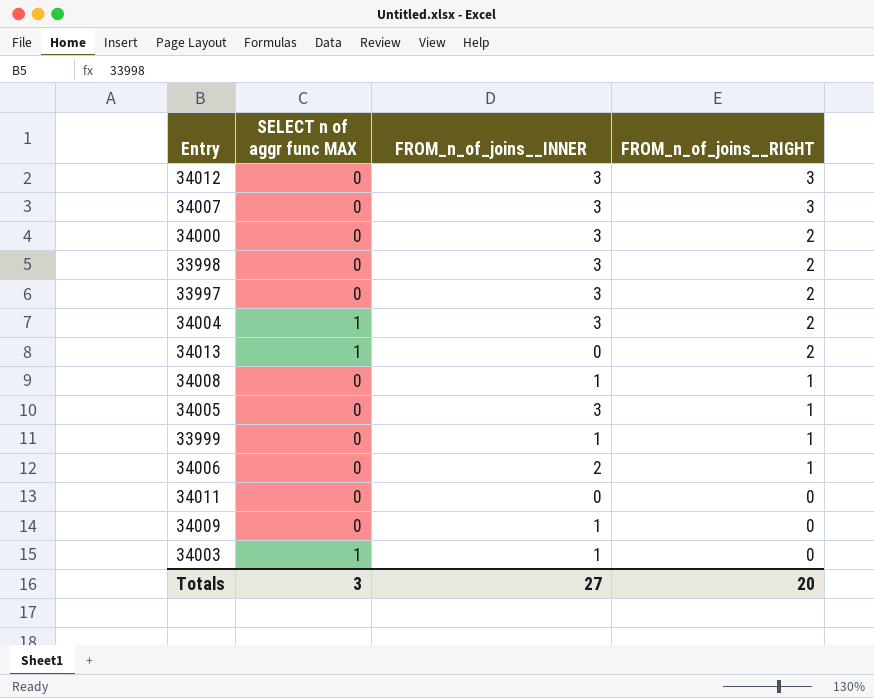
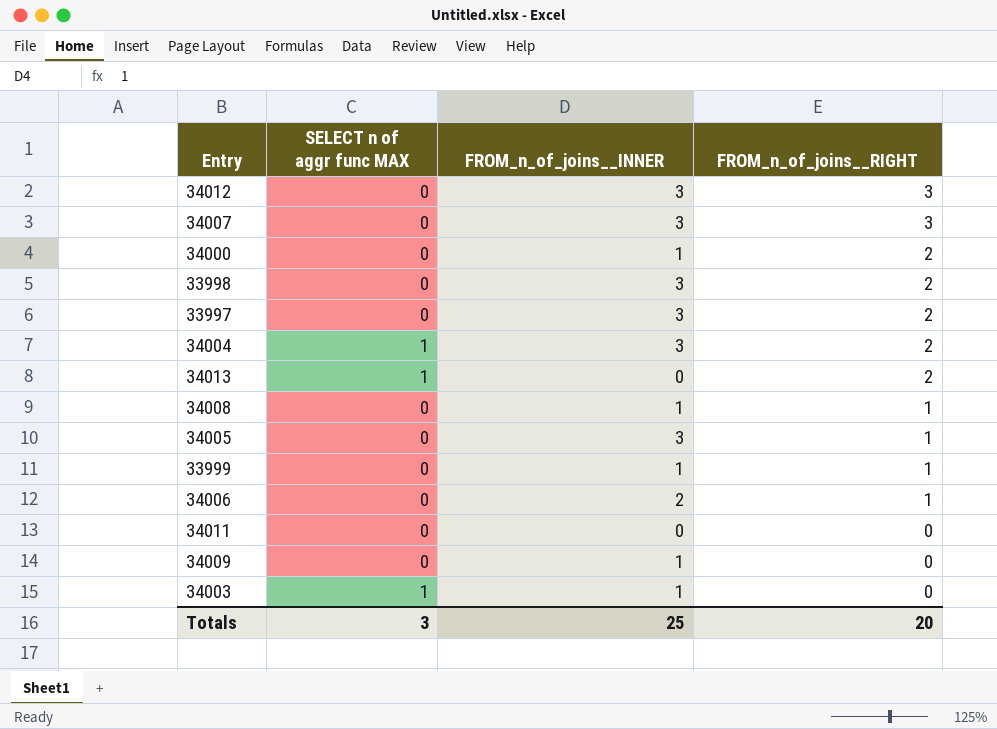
34000 | FROM_n_of_joins__INNER: 3 -> 1
Totals | FROM_n_of_joins__INNER: 27 -> 25

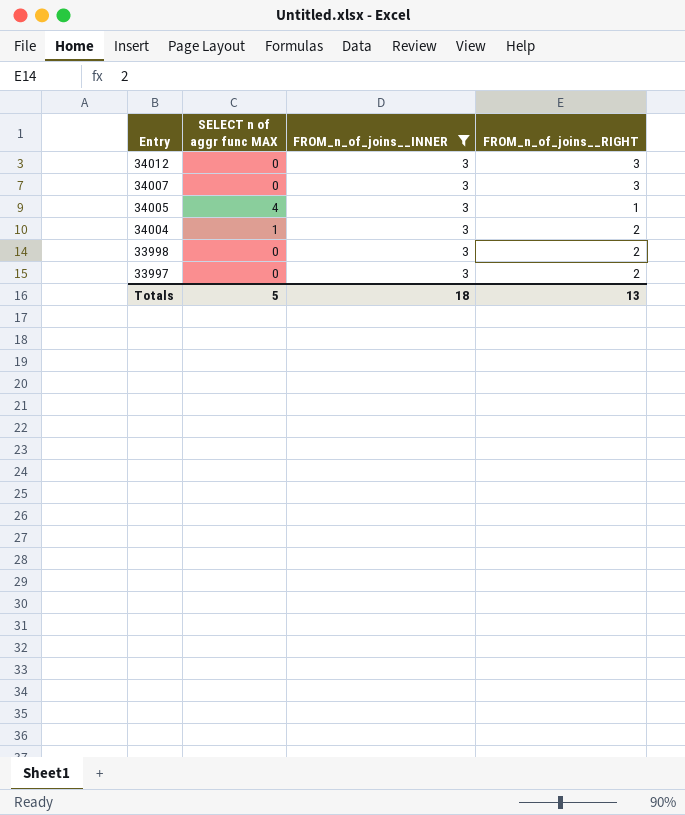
filter: none -> FROM_n_of_joins__INNER = 3
row order: FROM_n_of_joins__RIGHT descending -> Entry descending
34005 | SELECT n of aggr func MAX: 0 -> 4
Totals | SELECT n of aggr func MAX: 3 -> 5
Totals | FROM_n_of_joins__INNER: 25 -> 18
Totals | FROM_n_of_joins__RIGHT: 20 -> 13

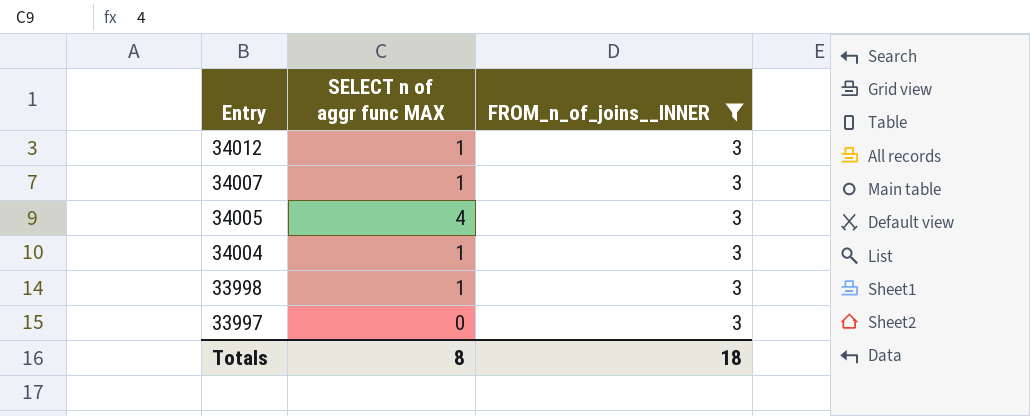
column FROM_n_of_joins__RIGHT | position: 4 -> none
34012 | SELECT n of aggr func MAX: 0 -> 1
34007 | SELECT n of aggr func MAX: 0 -> 1
33998 | SELECT n of aggr func MAX: 0 -> 1
Totals | SELECT n of aggr func MAX: 5 -> 8

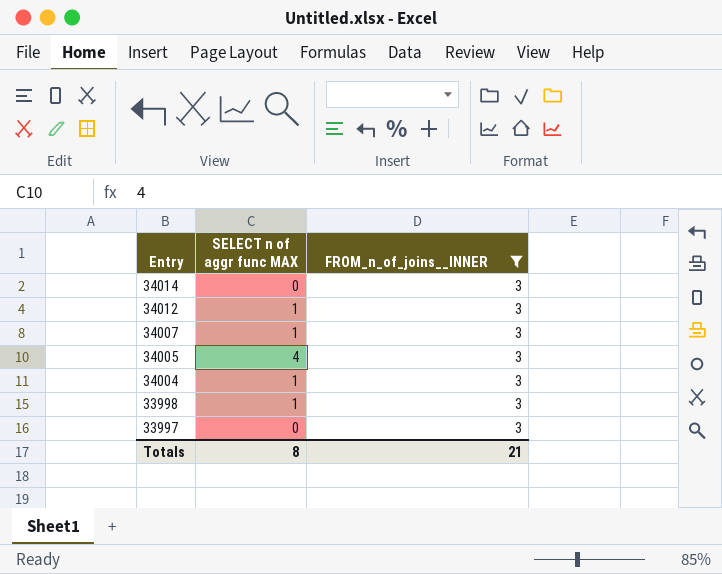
row 34014: none -> 0 | 3
Totals | FROM_n_of_joins__INNER: 18 -> 21

